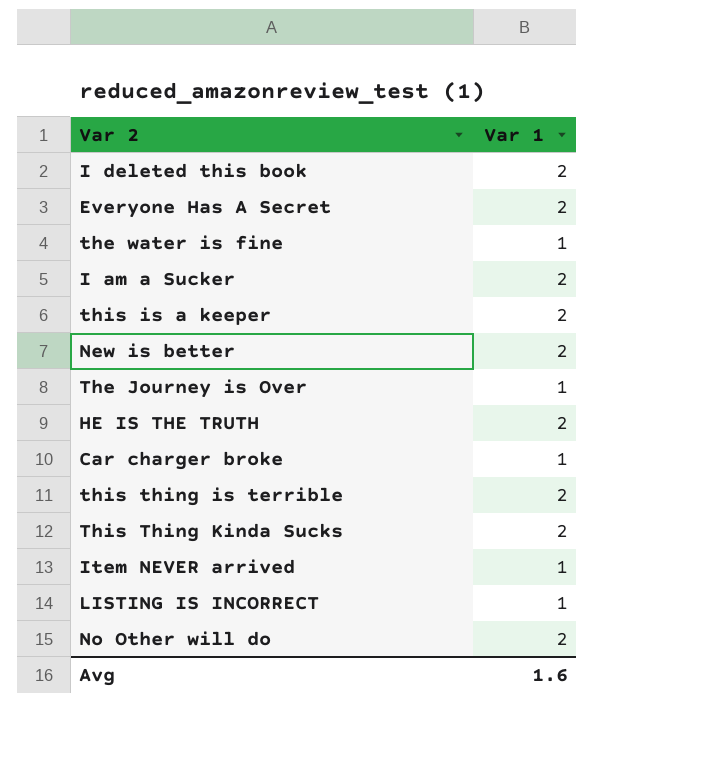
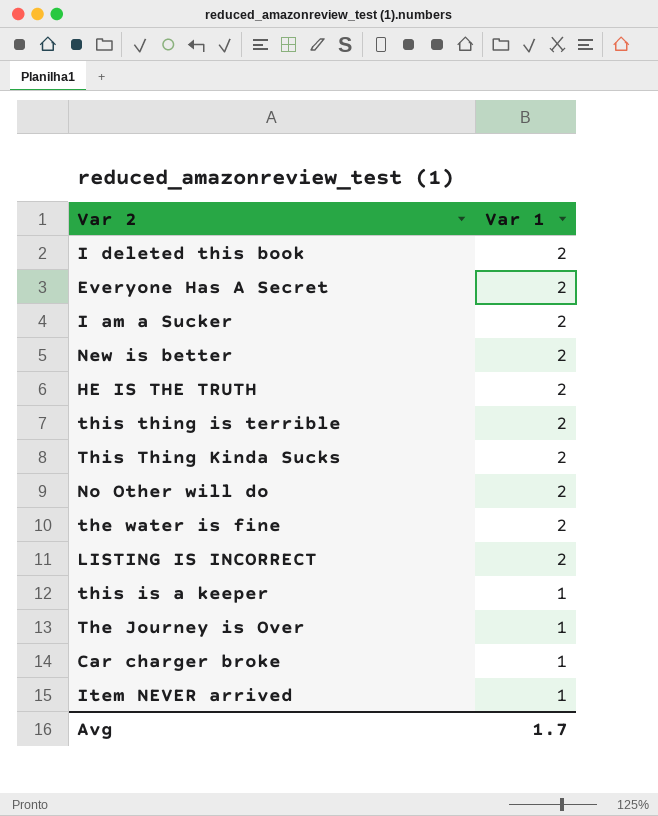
row order: none -> Var 1 descending
the water is fine | Var 1: 1 -> 2
LISTING IS INCORRECT | Var 1: 1 -> 2
this is a keeper | Var 1: 2 -> 1
Avg | Var 1: 1.6 -> 1.7

